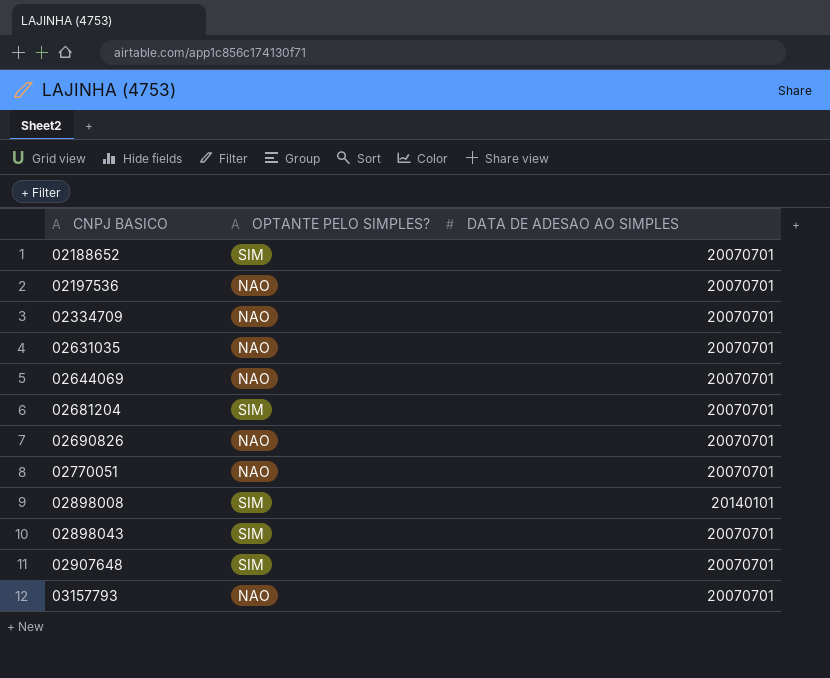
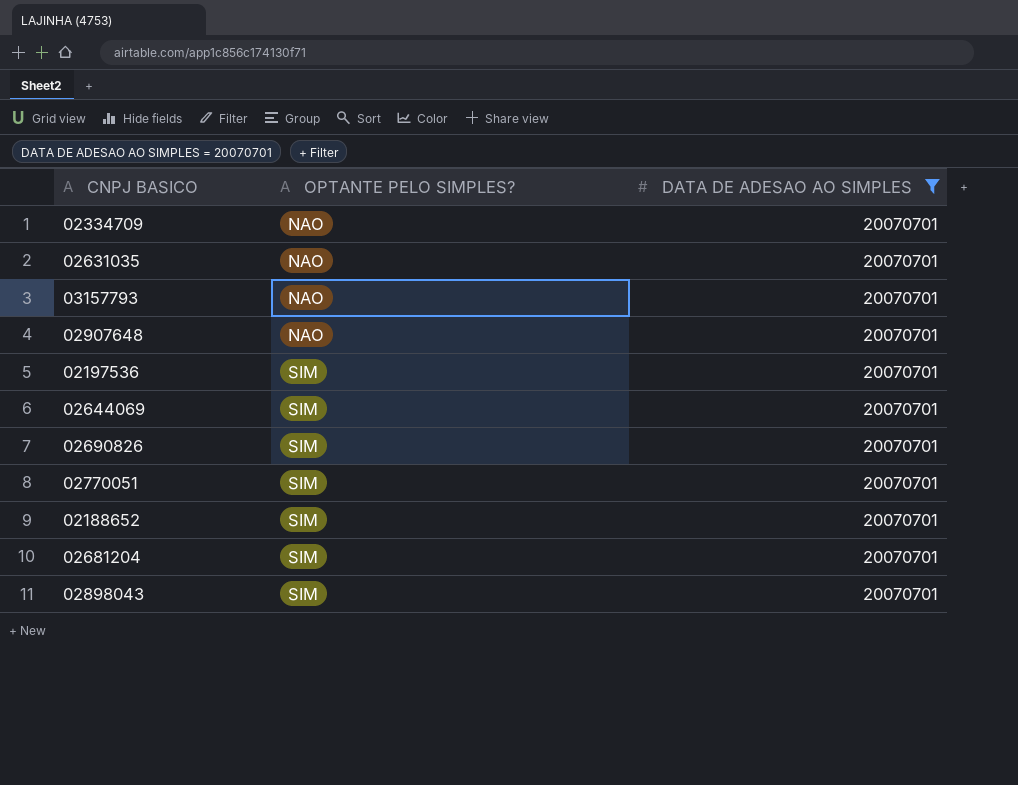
filter: none -> DATA DE ADESAO AO SIMPLES = 20070701
row order: CNPJ BASICO ascending -> OPTANTE PELO SIMPLES? ascending
02907648 | OPTANTE PELO SIMPLES?: SIM -> NAO
02197536 | OPTANTE PELO SIMPLES?: NAO -> SIM
02644069 | OPTANTE PELO SIMPLES?: NAO -> SIM
02690826 | OPTANTE PELO SIMPLES?: NAO -> SIM
02770051 | OPTANTE PELO SIMPLES?: NAO -> SIM

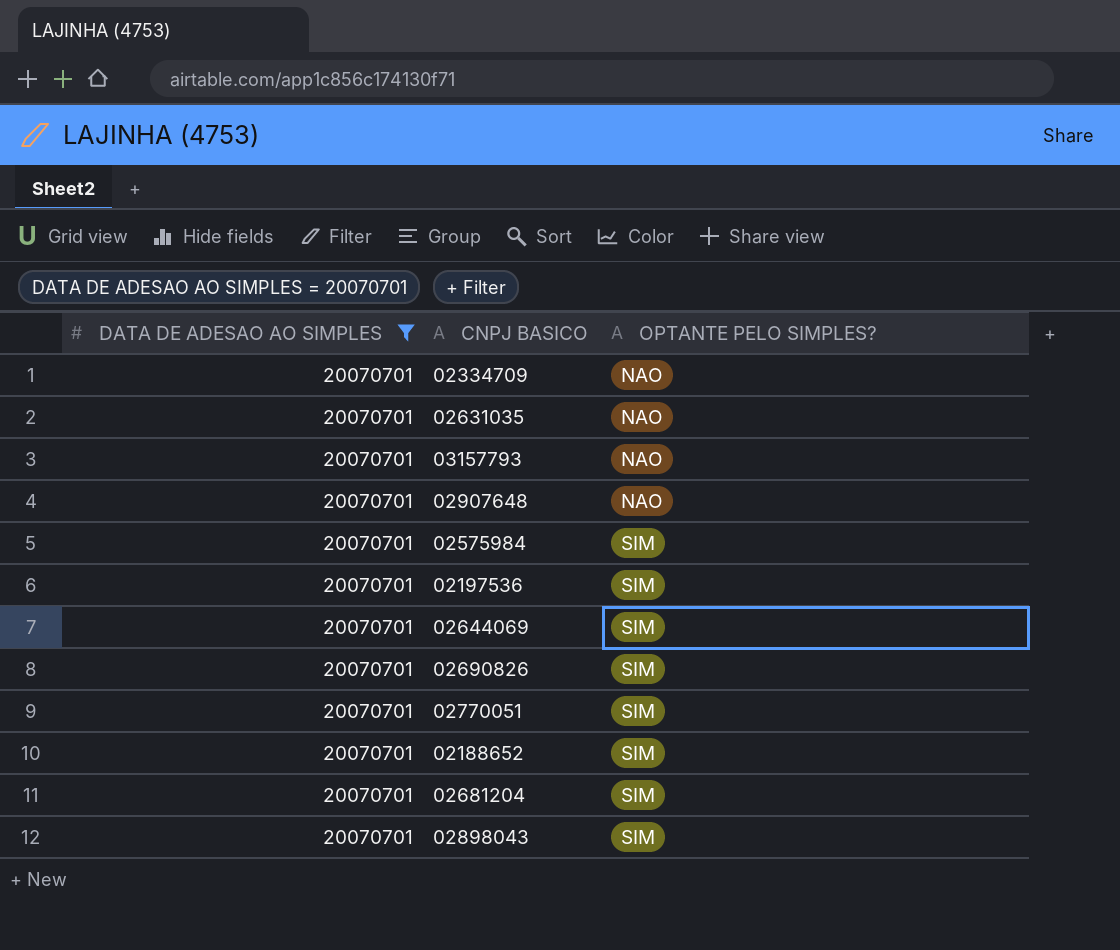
column DATA DE ADESAO AO SIMPLES | position: 3 -> 1
row 02575984: none -> 20070701 | SIM

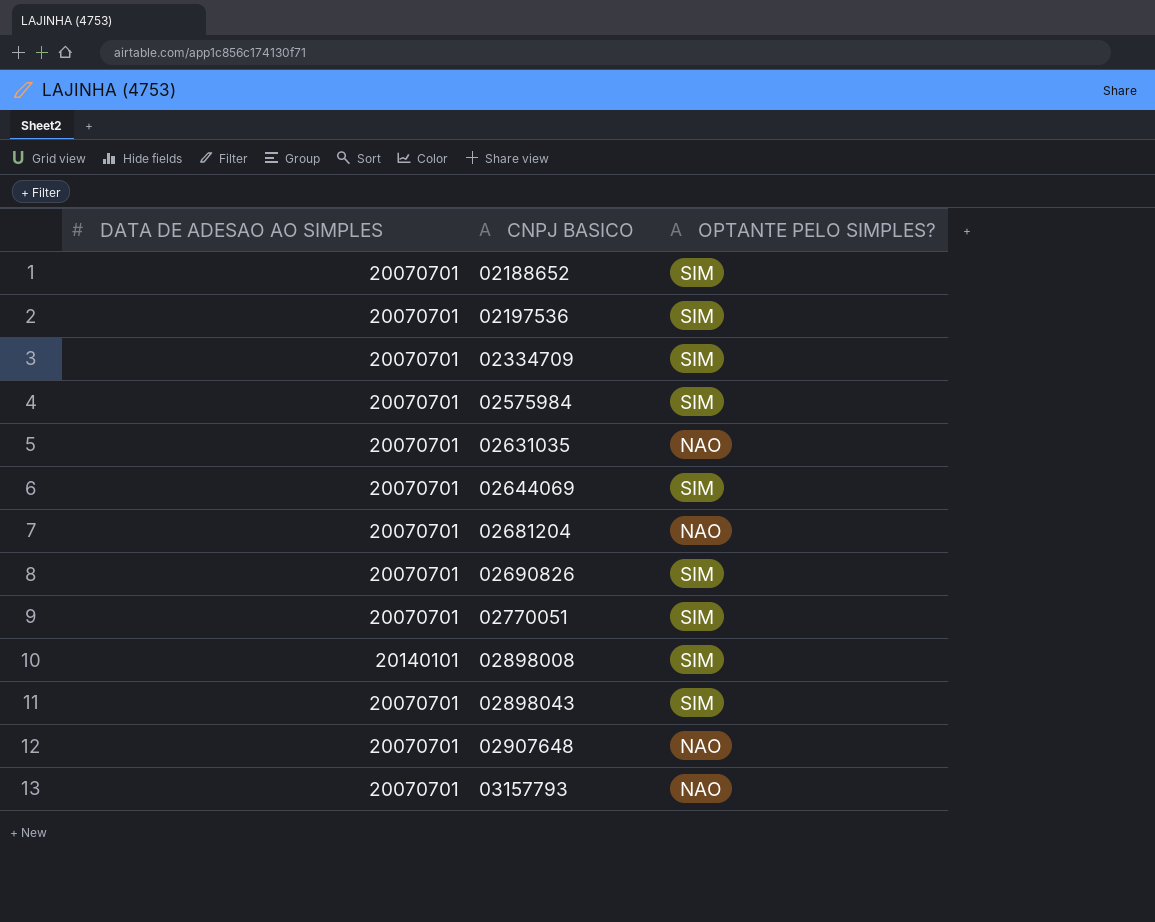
filter: DATA DE ADESAO AO SIMPLES = 20070701 -> none
row order: OPTANTE PELO SIMPLES? ascending -> CNPJ BASICO ascending
02334709 | OPTANTE PELO SIMPLES?: NAO -> SIM
02681204 | OPTANTE PELO SIMPLES?: SIM -> NAO

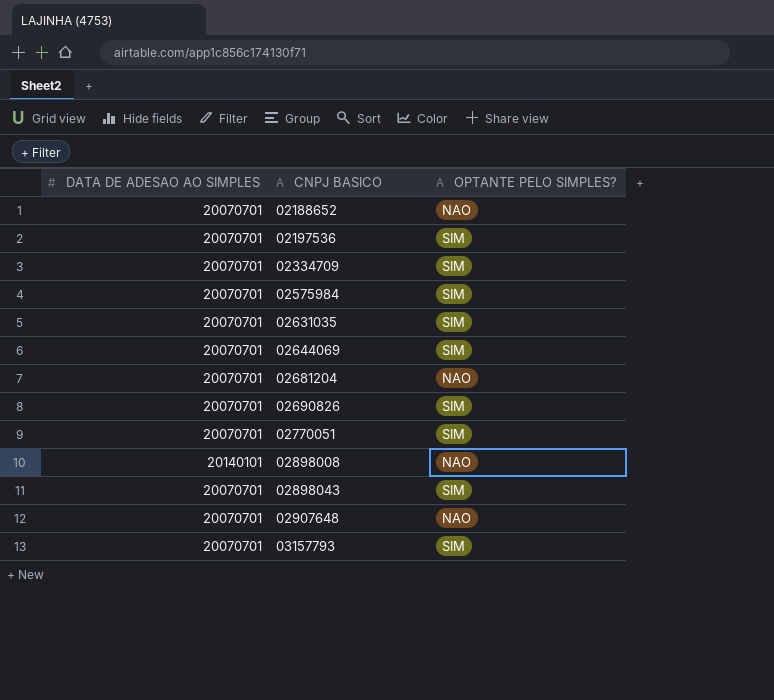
02188652 | OPTANTE PELO SIMPLES?: SIM -> NAO
02631035 | OPTANTE PELO SIMPLES?: NAO -> SIM
02898008 | OPTANTE PELO SIMPLES?: SIM -> NAO
03157793 | OPTANTE PELO SIMPLES?: NAO -> SIM

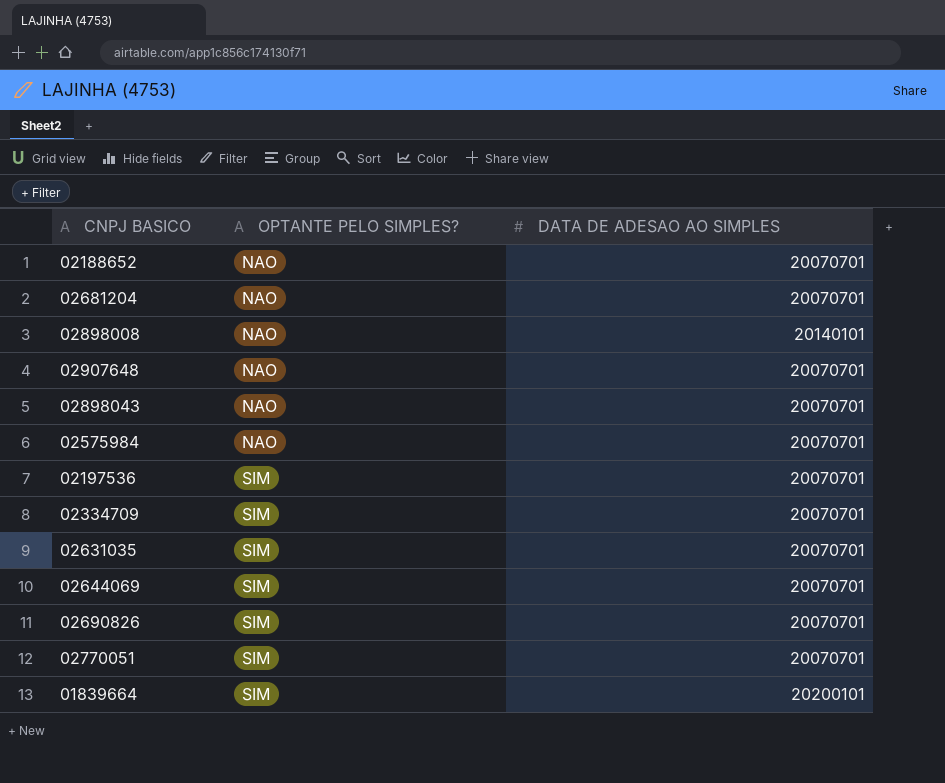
row order: CNPJ BASICO ascending -> OPTANTE PELO SIMPLES? ascending
column DATA DE ADESAO AO SIMPLES | position: 1 -> 3
row 03157793: 20070701 | SIM -> none
02898043 | OPTANTE PELO SIMPLES?: SIM -> NAO
02575984 | OPTANTE PELO SIMPLES?: SIM -> NAO
row 01839664: none -> SIM | 20200101

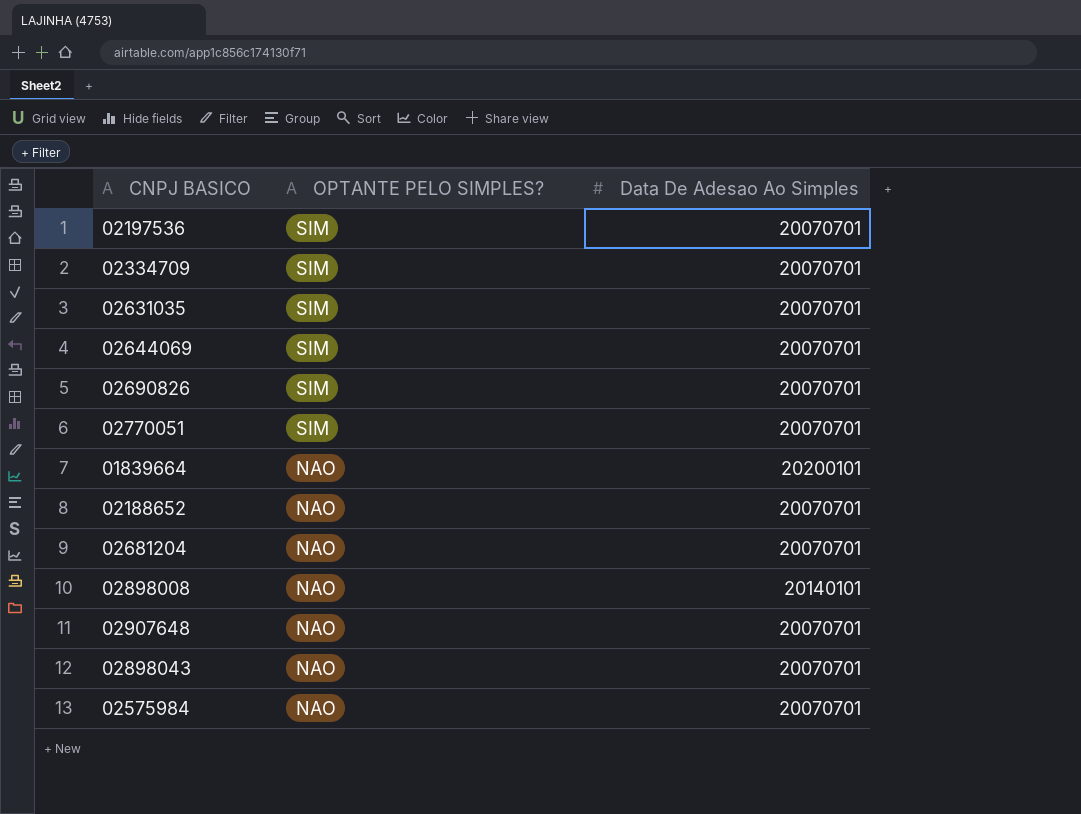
row order: OPTANTE PELO SIMPLES? ascending -> OPTANTE PELO SIMPLES? descending
column name: DATA DE ADESAO AO SIMPLES -> Data De Adesao Ao Simples
01839664 | OPTANTE PELO SIMPLES?: SIM -> NAO

